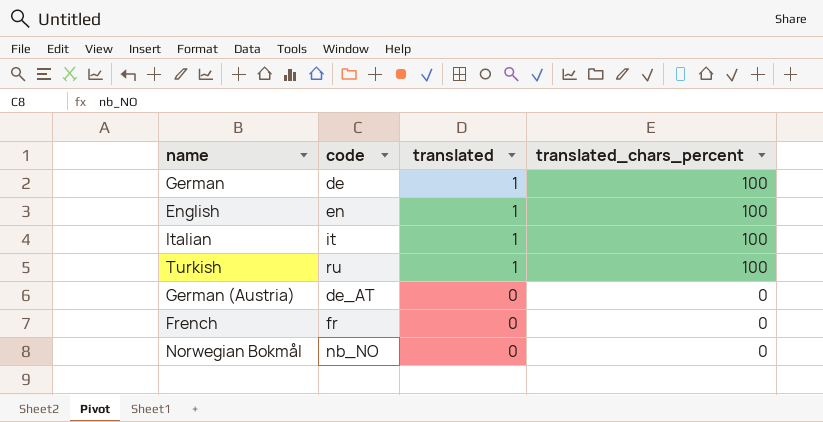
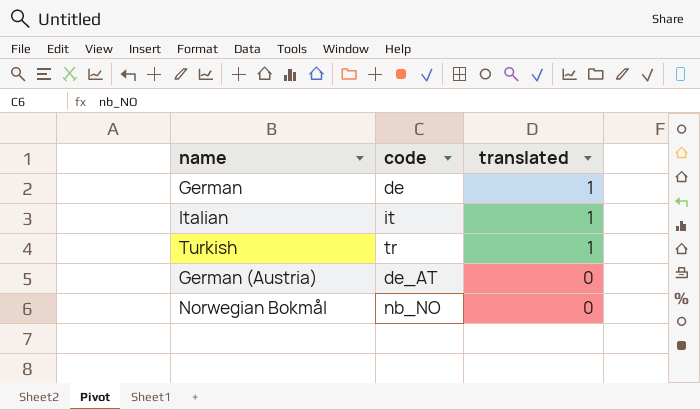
column translated_chars_percent | position: 4 -> none
row English: en | 1 | 100 -> none
row French: fr | 0 | 0 -> none
Turkish | code: ru -> tr

